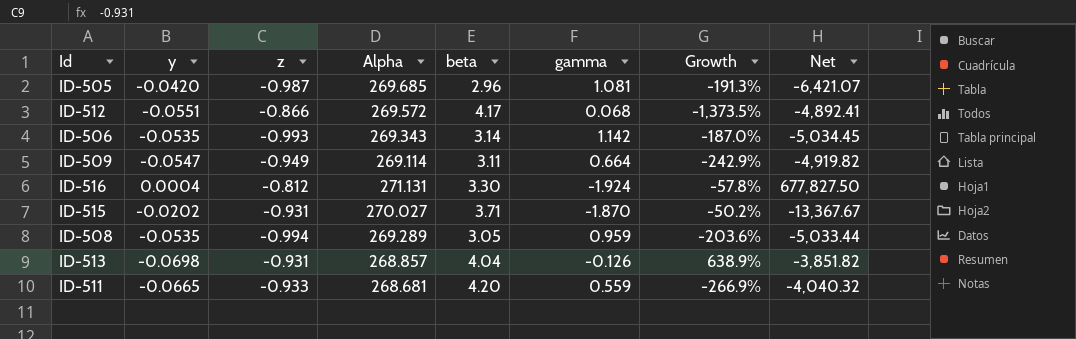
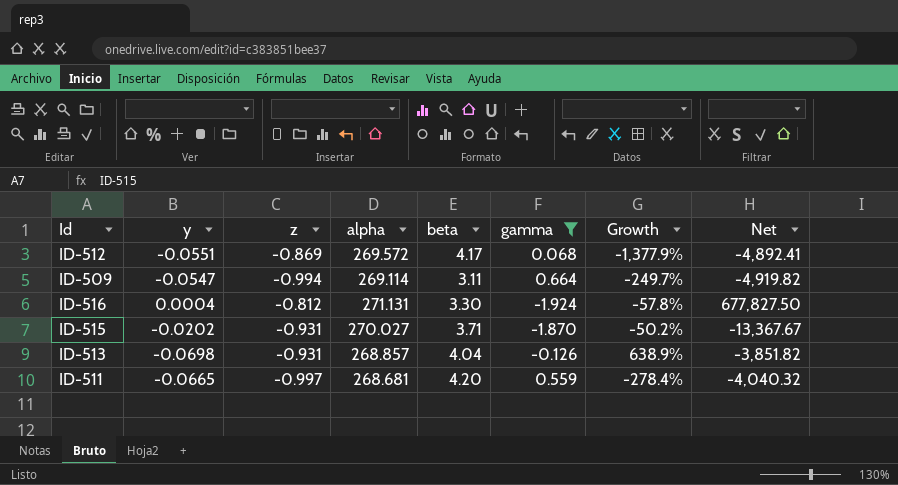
filter: none -> gamma <= 0.664
column name: Alpha -> alpha
ID-512 | z: -0.866 -> -0.869
ID-512 | Growth: -1,373.5% -> -1,377.9%
ID-509 | z: -0.949 -> -0.994
ID-509 | Growth: -242.9% -> -249.7%
ID-511 | z: -0.933 -> -0.997
ID-511 | Growth: -266.9% -> -278.4%

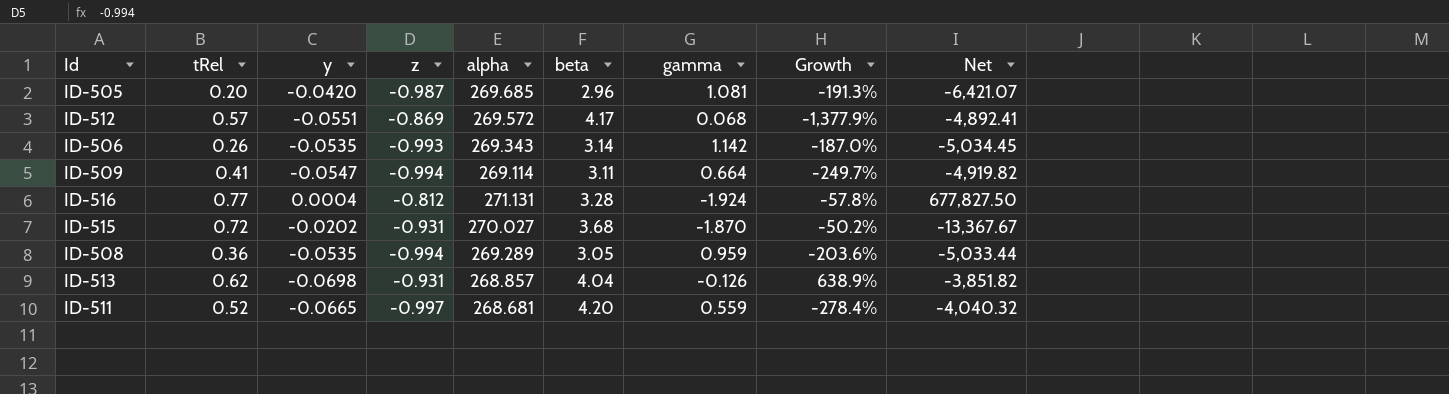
filter: gamma <= 0.664 -> none
column tRel | position: none -> 2
ID-516 | beta: 3.30 -> 3.28
ID-515 | beta: 3.71 -> 3.68

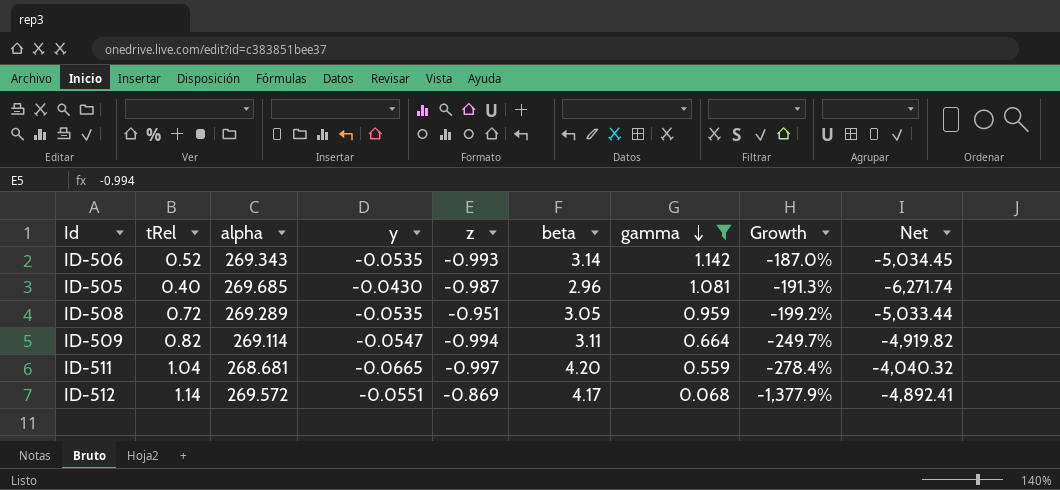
filter: none -> gamma >= 0.068
row order: none -> gamma descending
column alpha | position: 5 -> 3
ID-506 | tRel: 0.26 -> 0.52
ID-505 | tRel: 0.20 -> 0.40
ID-505 | y: -0.0420 -> -0.0430
ID-505 | Net: -6,421.07 -> -6,271.74
ID-508 | tRel: 0.36 -> 0.72
ID-508 | z: -0.994 -> -0.951
ID-508 | Growth: -203.6% -> -199.2%
ID-509 | tRel: 0.41 -> 0.82
ID-511 | tRel: 0.52 -> 1.04
ID-512 | tRel: 0.57 -> 1.14

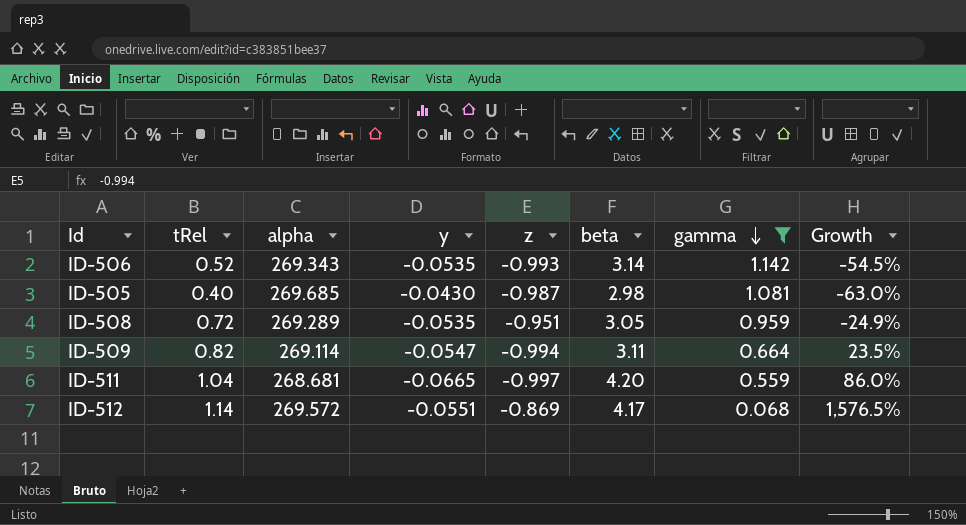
column Net | formula: [alpha] / [y] -> none
column Growth | formula: ([z] - [gamma]) / [gamma] -> ([tRel] - [gamma]) / [gamma]
ID-505 | beta: 2.96 -> 2.98

